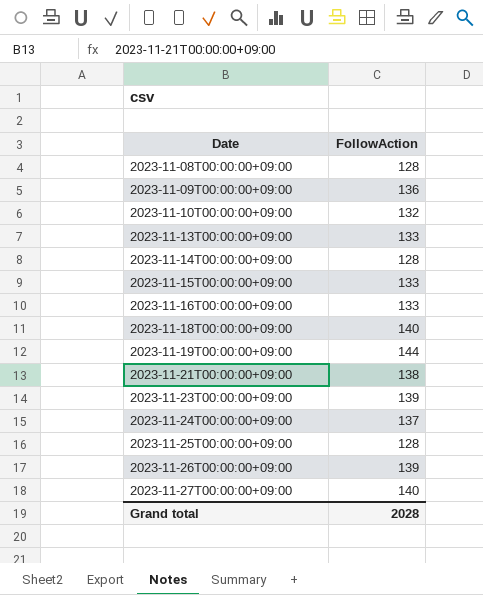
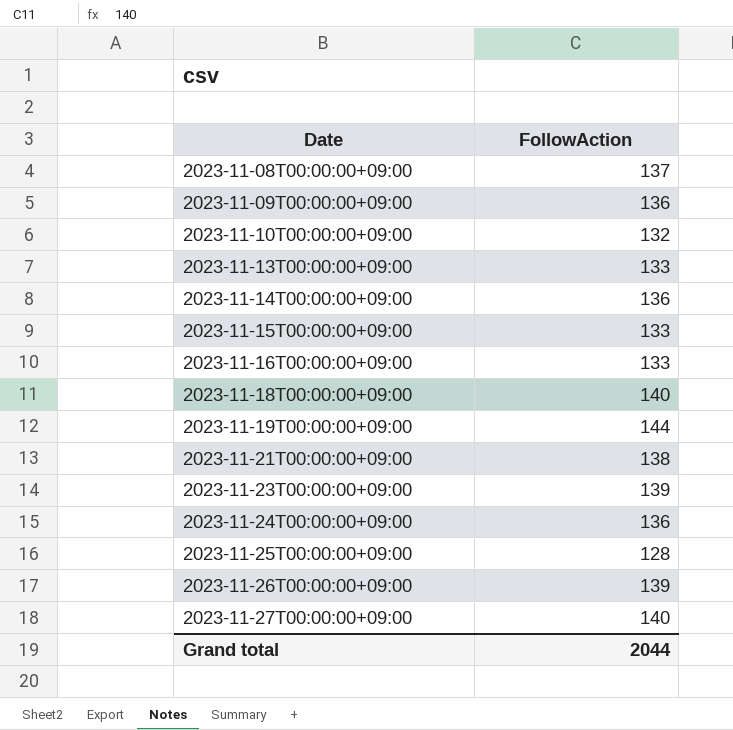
2023-11-08T00:00:00+09:00 | FollowAction: 128 -> 137
2023-11-14T00:00:00+09:00 | FollowAction: 128 -> 136
2023-11-24T00:00:00+09:00 | FollowAction: 137 -> 136
Grand total | FollowAction: 2028 -> 2044

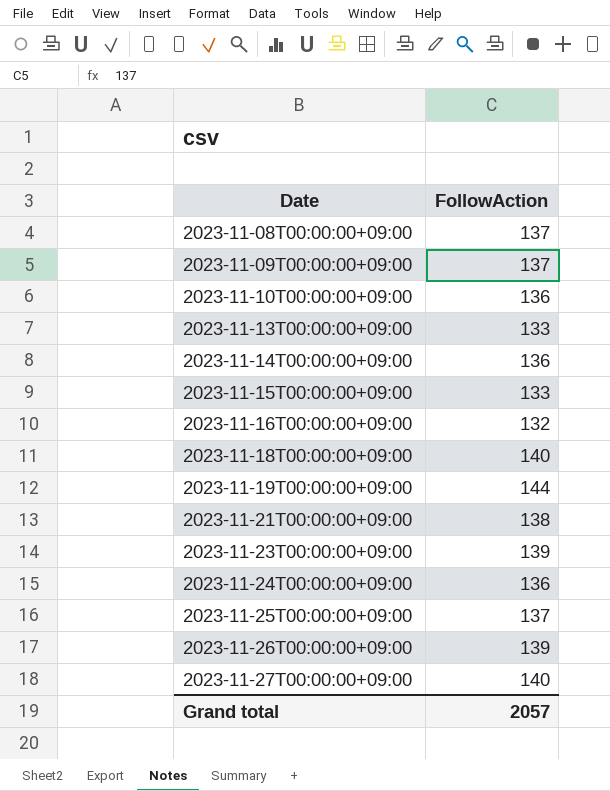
2023-11-09T00:00:00+09:00 | FollowAction: 136 -> 137
2023-11-10T00:00:00+09:00 | FollowAction: 132 -> 136
2023-11-16T00:00:00+09:00 | FollowAction: 133 -> 132
2023-11-25T00:00:00+09:00 | FollowAction: 128 -> 137
Grand total | FollowAction: 2044 -> 2057

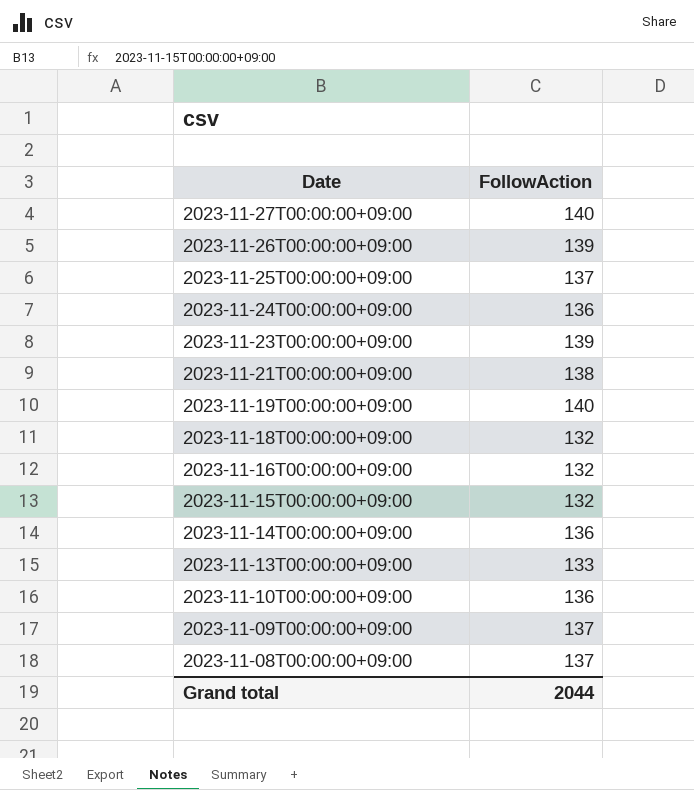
row order: Date ascending -> Date descending
2023-11-19T00:00:00+09:00 | FollowAction: 144 -> 140
2023-11-18T00:00:00+09:00 | FollowAction: 140 -> 132
2023-11-15T00:00:00+09:00 | FollowAction: 133 -> 132
Grand total | FollowAction: 2057 -> 2044

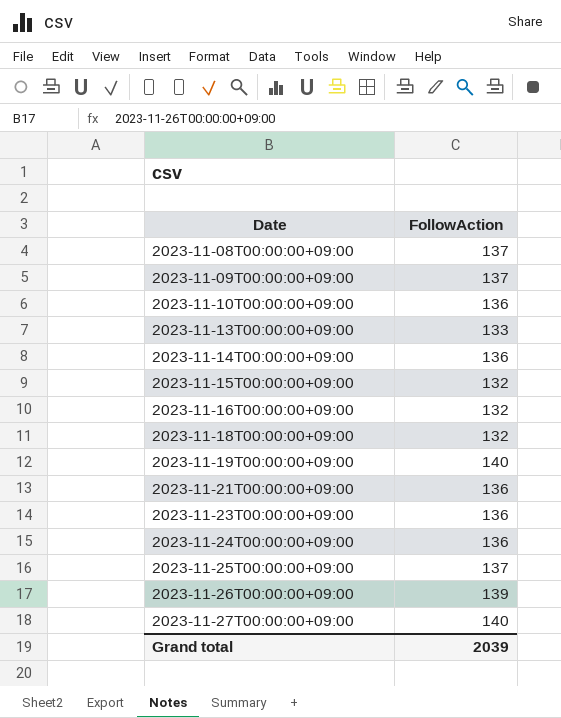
row order: Date descending -> Date ascending
2023-11-21T00:00:00+09:00 | FollowAction: 138 -> 136
2023-11-23T00:00:00+09:00 | FollowAction: 139 -> 136
Grand total | FollowAction: 2044 -> 2039

